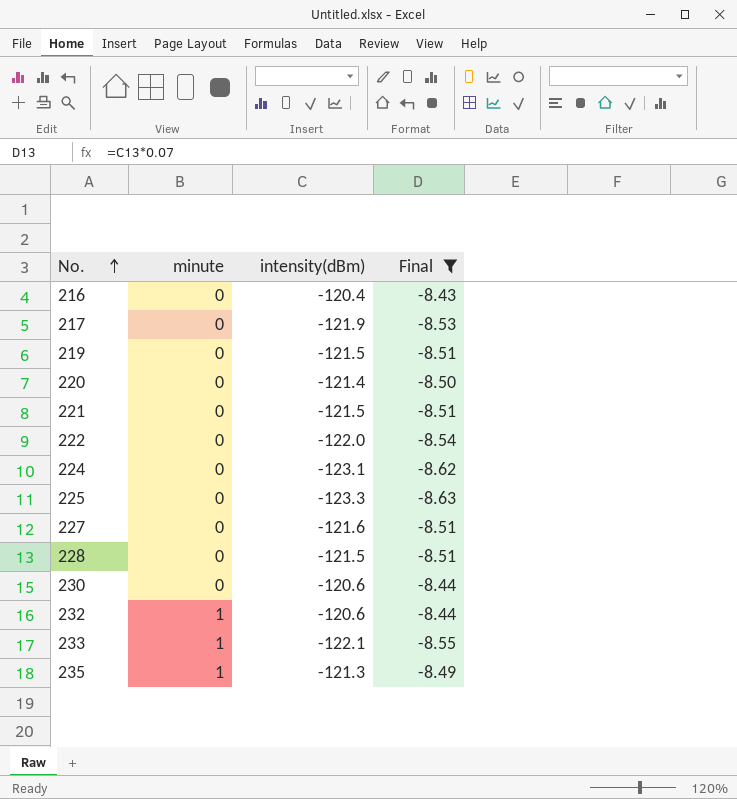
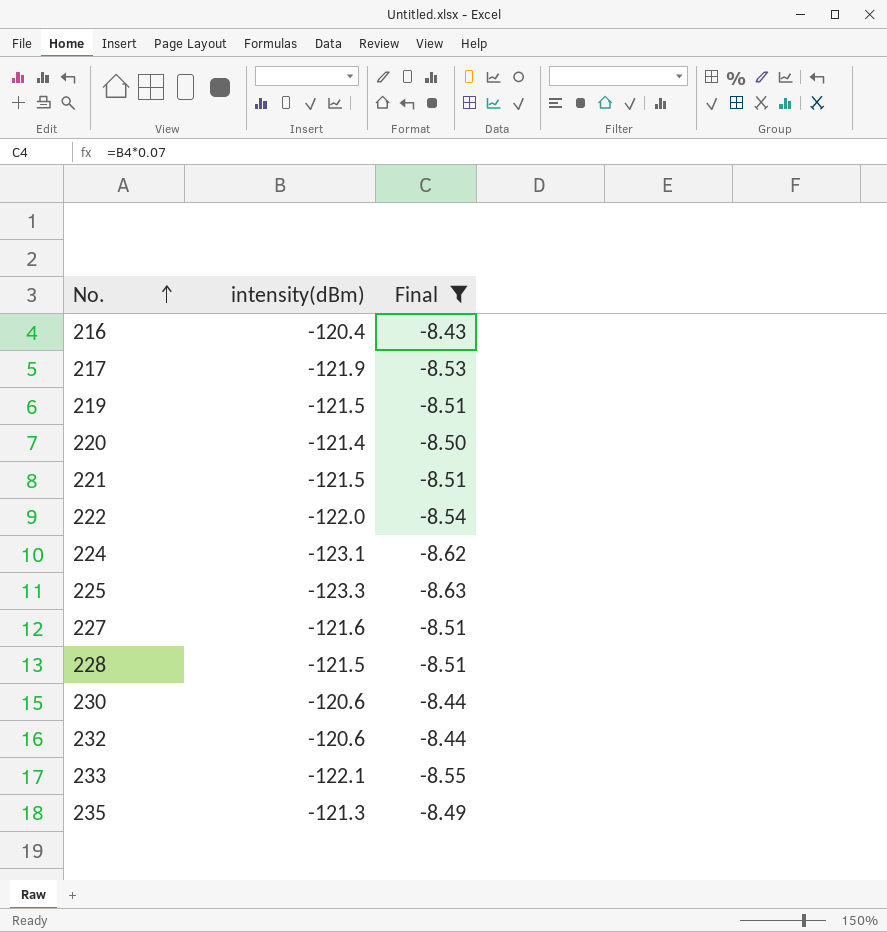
column minute | position: 2 -> none

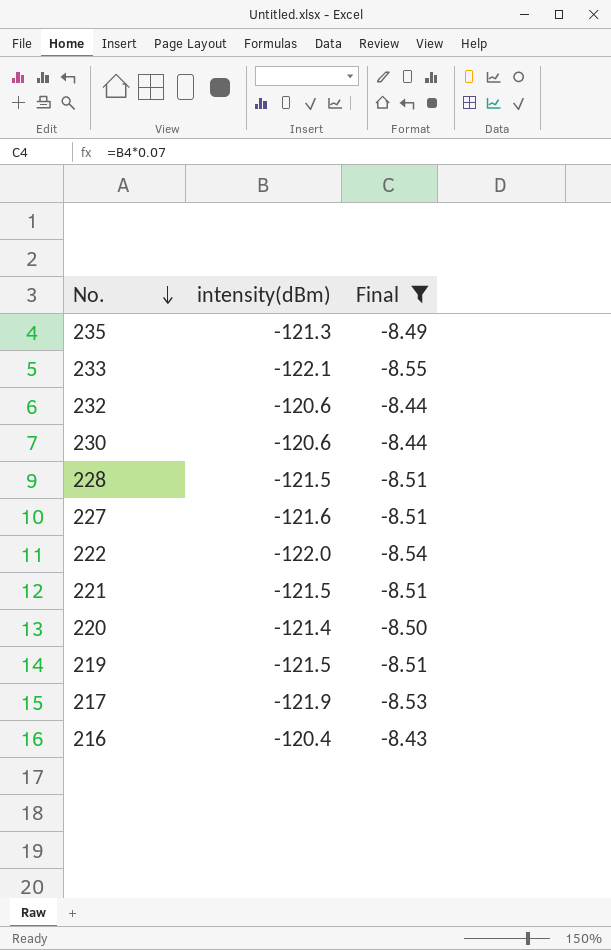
row order: No. ascending -> No. descending
row 224: -123.1 | -8.62 -> none
row 225: -123.3 | -8.63 -> none

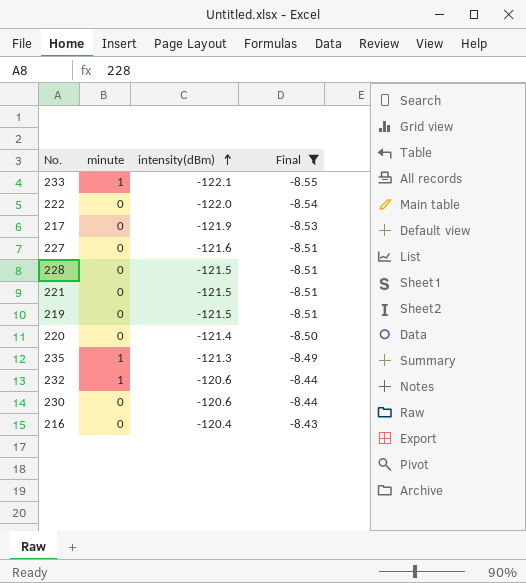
row order: No. descending -> intensity(dBm) ascending
column minute | position: none -> 2

